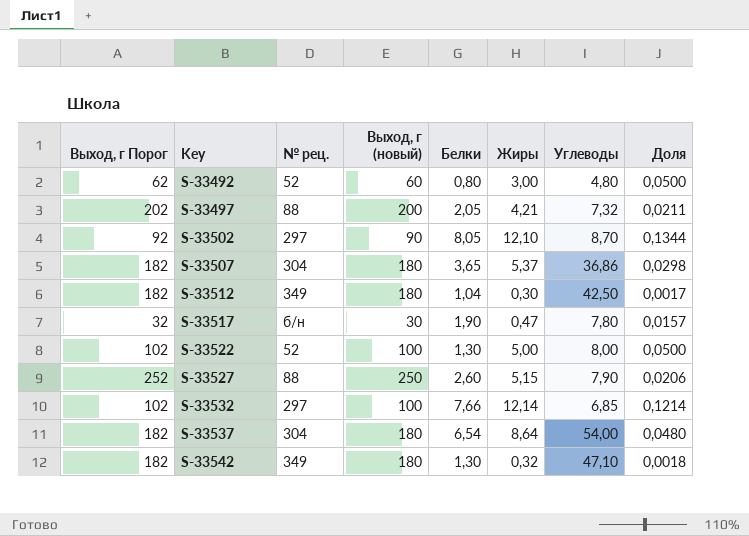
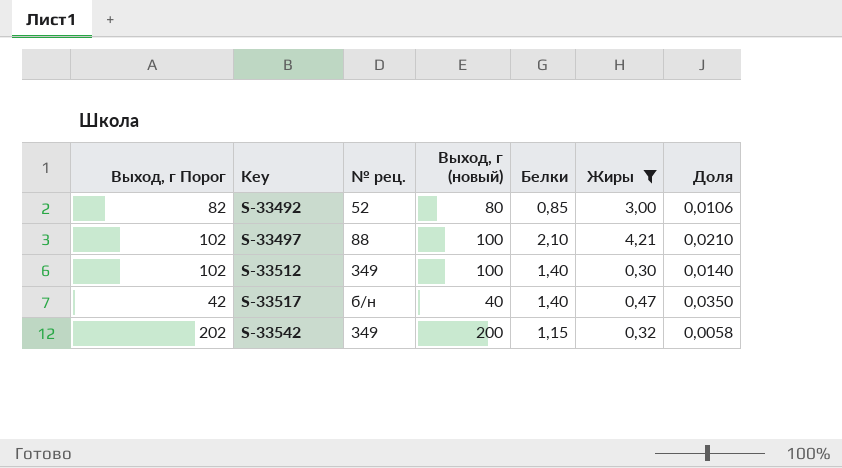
filter: none -> Жиры <= 4,21
column Углеводы | position: 7 -> none
column Доля | formula: [Жиры] / [Выход, г (новый)] -> [Белки] / [Выход, г (новый)]
S-33492 | Выход, г Порог: 62 -> 82
S-33492 | Выход, г (новый): 60 -> 80
S-33492 | Белки: 0,80 -> 0,85
S-33497 | Выход, г Порог: 202 -> 102
S-33497 | Выход, г (новый): 200 -> 100
S-33497 | Белки: 2,05 -> 2,10
S-33512 | Выход, г Порог: 182 -> 102
S-33512 | Выход, г (новый): 180 -> 100
S-33512 | Белки: 1,04 -> 1,40
S-33517 | Выход, г Порог: 32 -> 42
S-33517 | Выход, г (новый): 30 -> 40
S-33517 | Белки: 1,90 -> 1,40
S-33542 | Выход, г Порог: 182 -> 202
S-33542 | Выход, г (новый): 180 -> 200
S-33542 | Белки: 1,30 -> 1,15

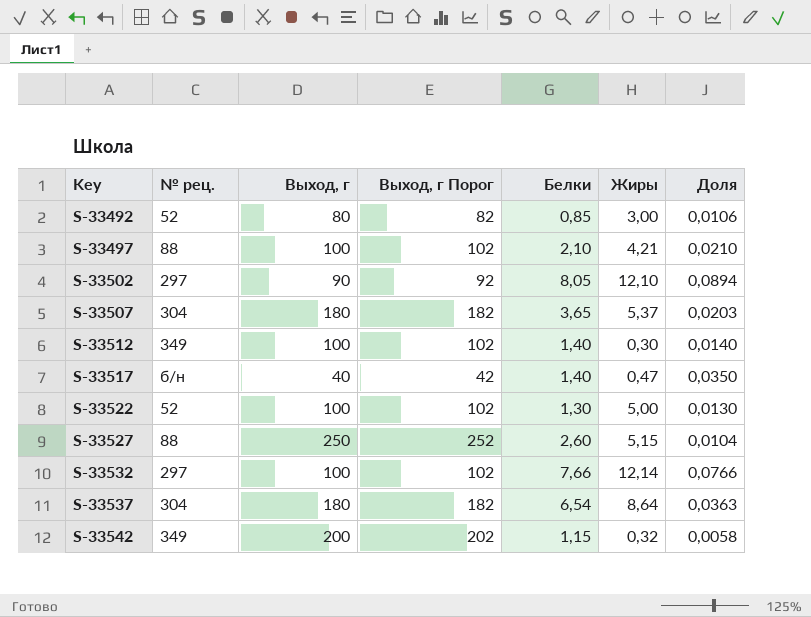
filter: Жиры <= 4,21 -> none
column name: Выход, г (новый) -> Выход, г
column Выход, г Порог | position: 1 -> 4

